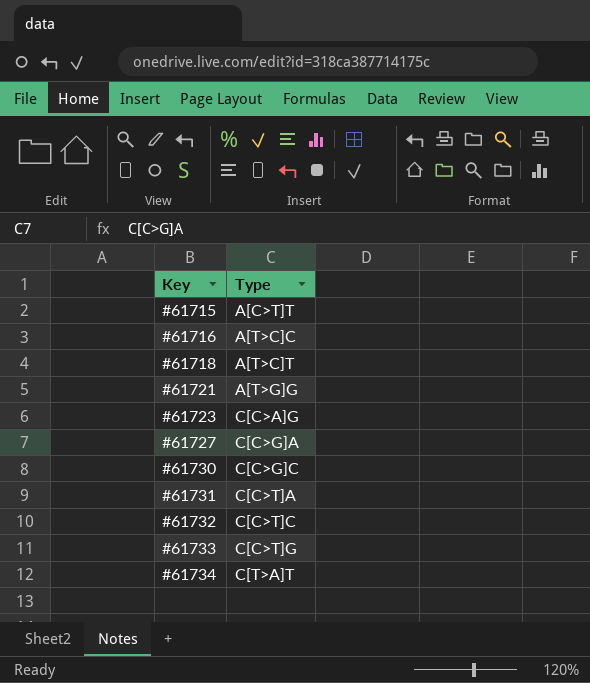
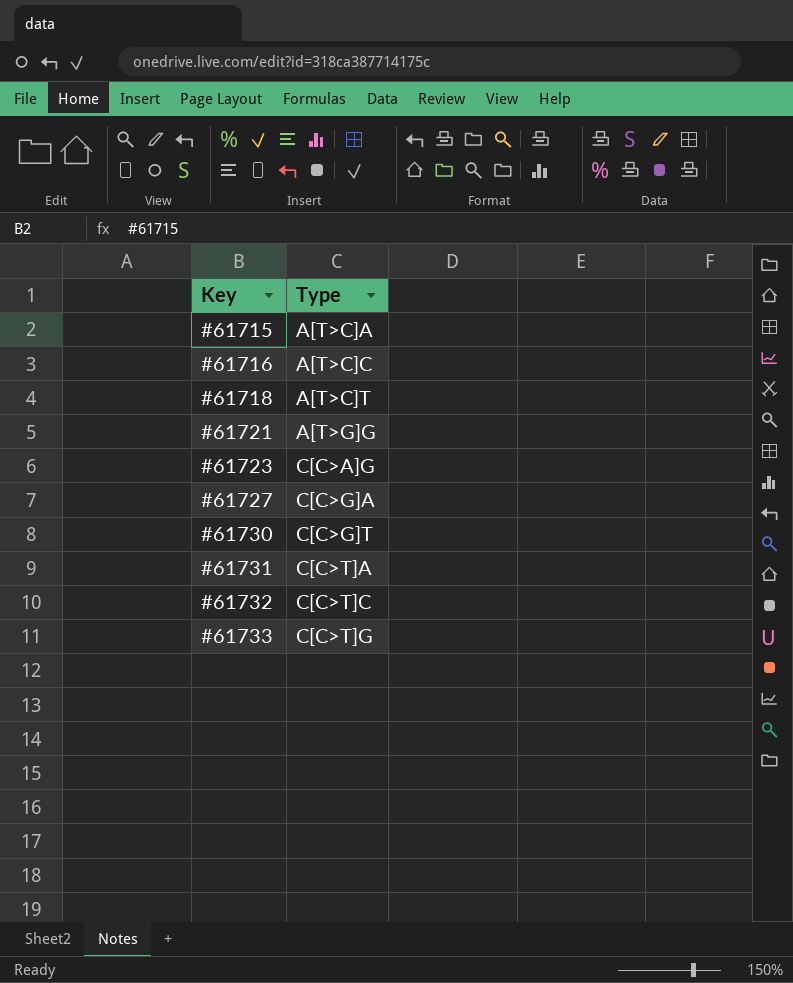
row #61734: C[T>A]T -> none
#61715 | Type: A[C>T]T -> A[T>C]A
#61730 | Type: C[C>G]C -> C[C>G]T

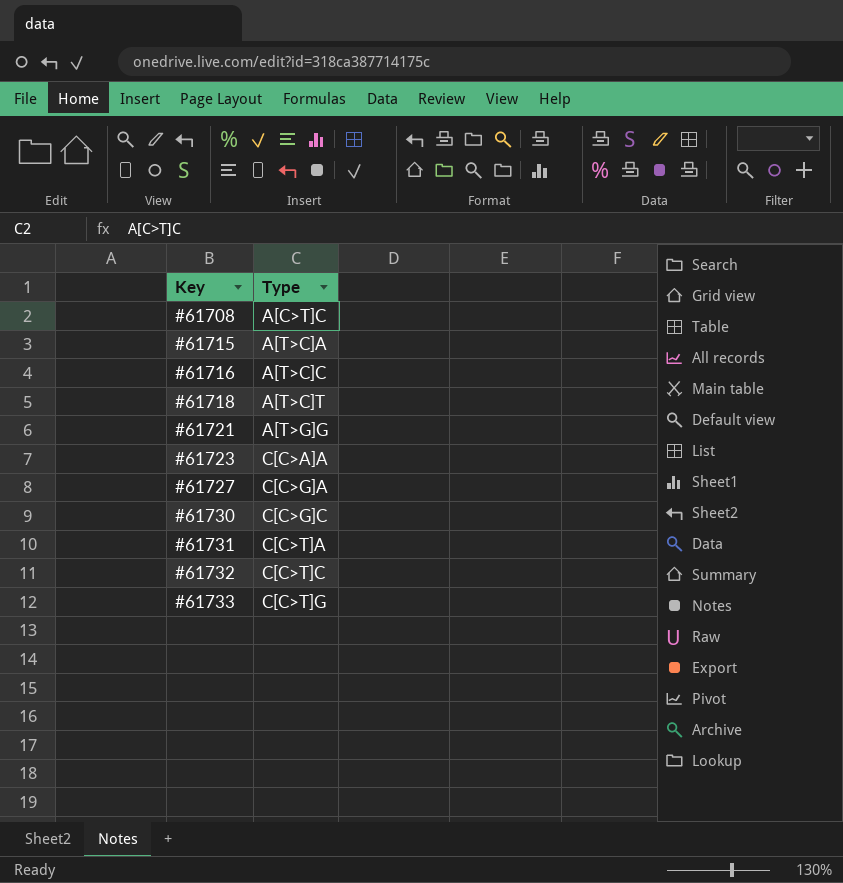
row #61708: none -> A[C>T]C
#61723 | Type: C[C>A]G -> C[C>A]A
#61730 | Type: C[C>G]T -> C[C>G]C

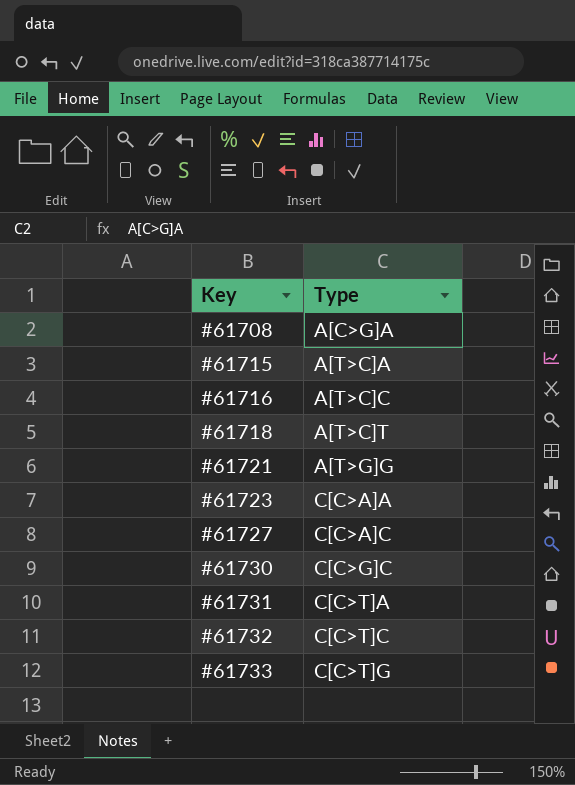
#61708 | Type: A[C>T]C -> A[C>G]A
#61727 | Type: C[C>G]A -> C[C>A]C

